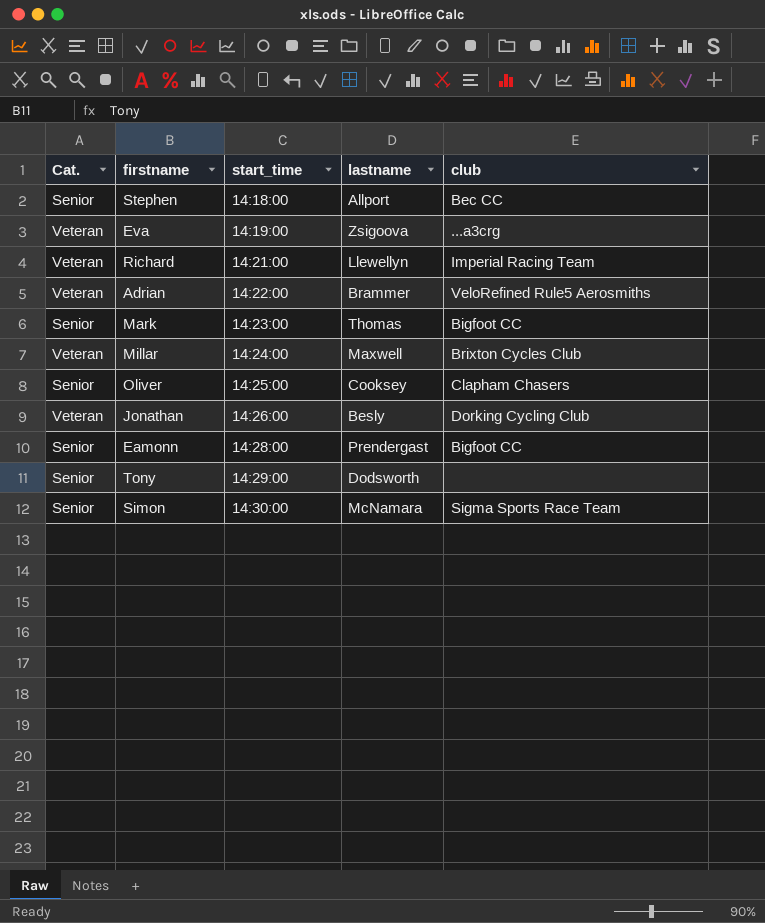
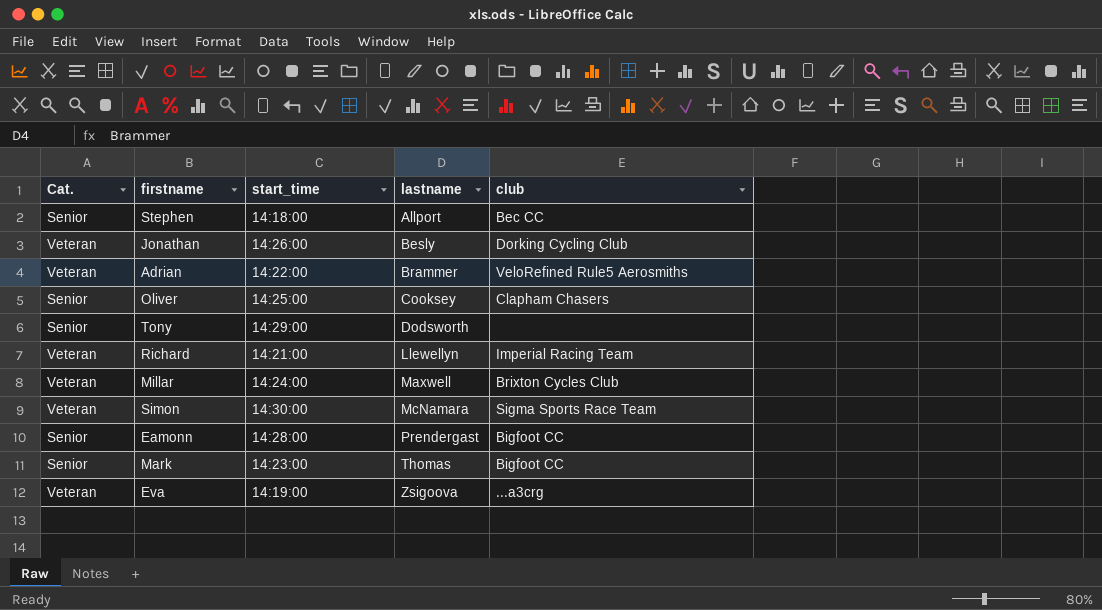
row order: start_time ascending -> lastname ascending
Simon | Cat.: Senior -> Veteran

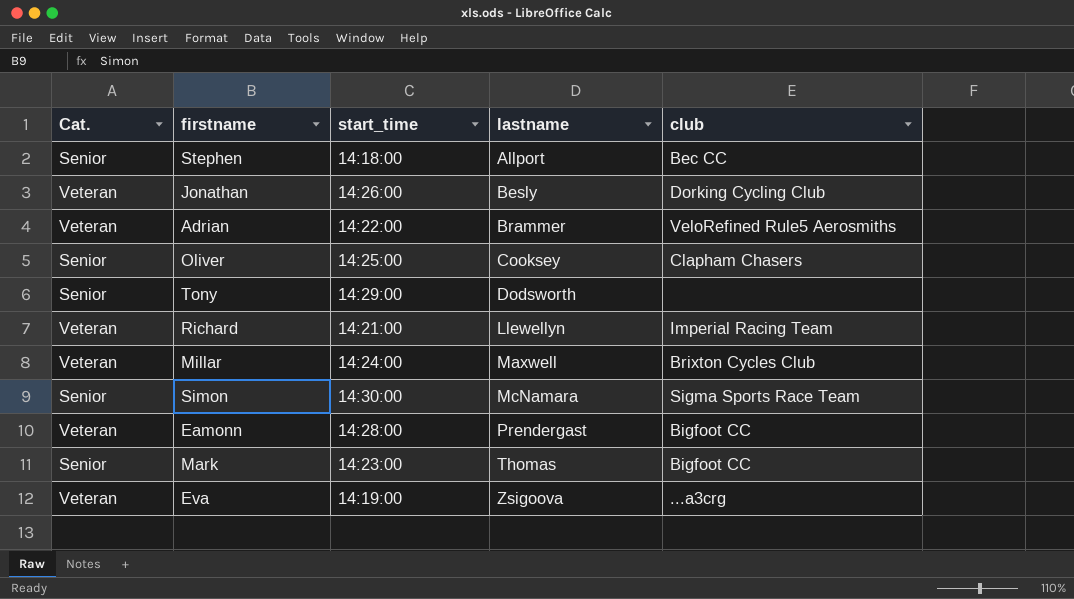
Simon | Cat.: Veteran -> Senior
Eamonn | Cat.: Senior -> Veteran

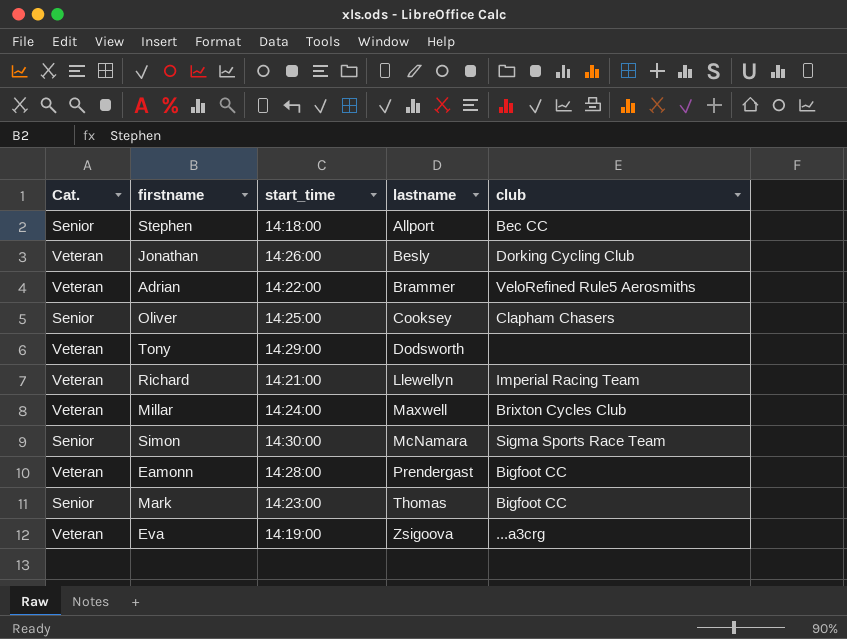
Tony | Cat.: Senior -> Veteran

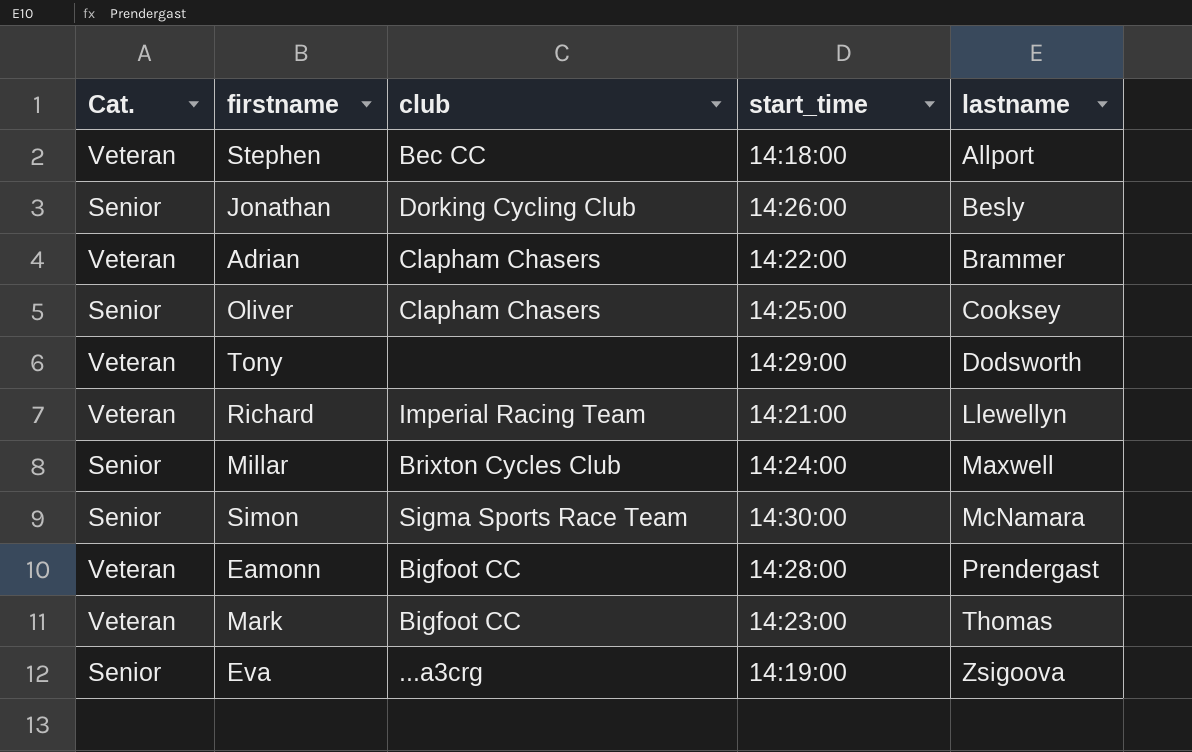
column club | position: 5 -> 3
Stephen | Cat.: Senior -> Veteran
Jonathan | Cat.: Veteran -> Senior
Adrian | club: VeloRefined Rule5 Aerosmiths -> Clapham Chasers
Millar | Cat.: Veteran -> Senior
Mark | Cat.: Senior -> Veteran
Eva | Cat.: Veteran -> Senior

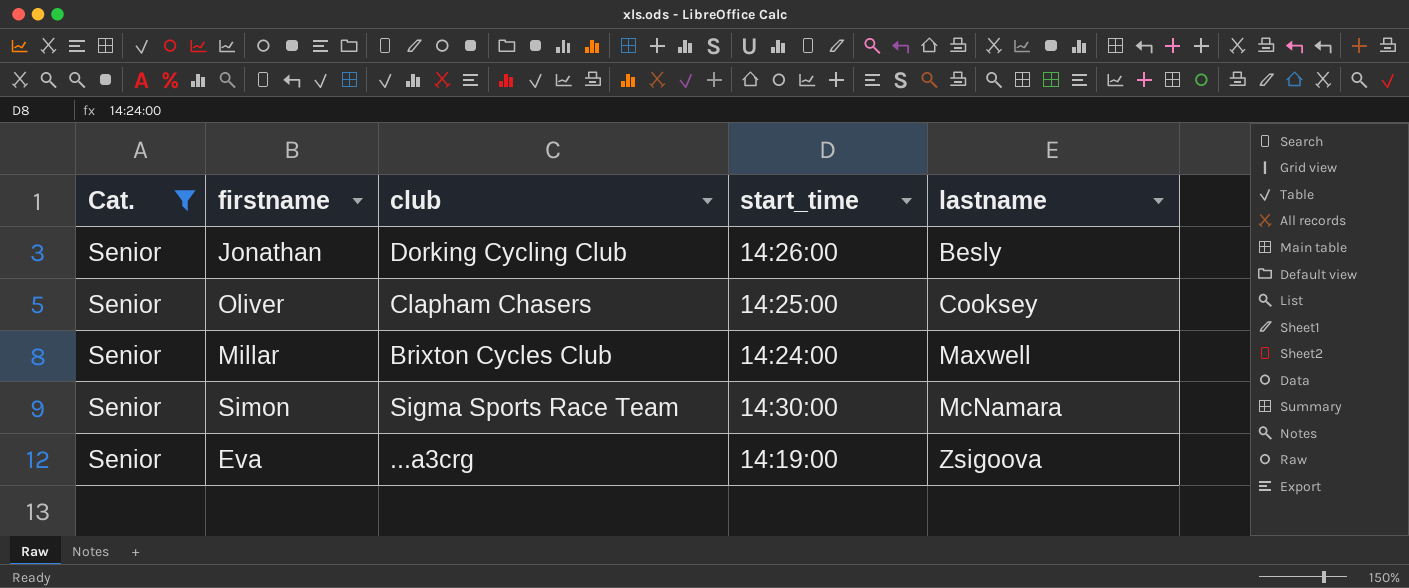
filter: none -> Cat. = Senior

